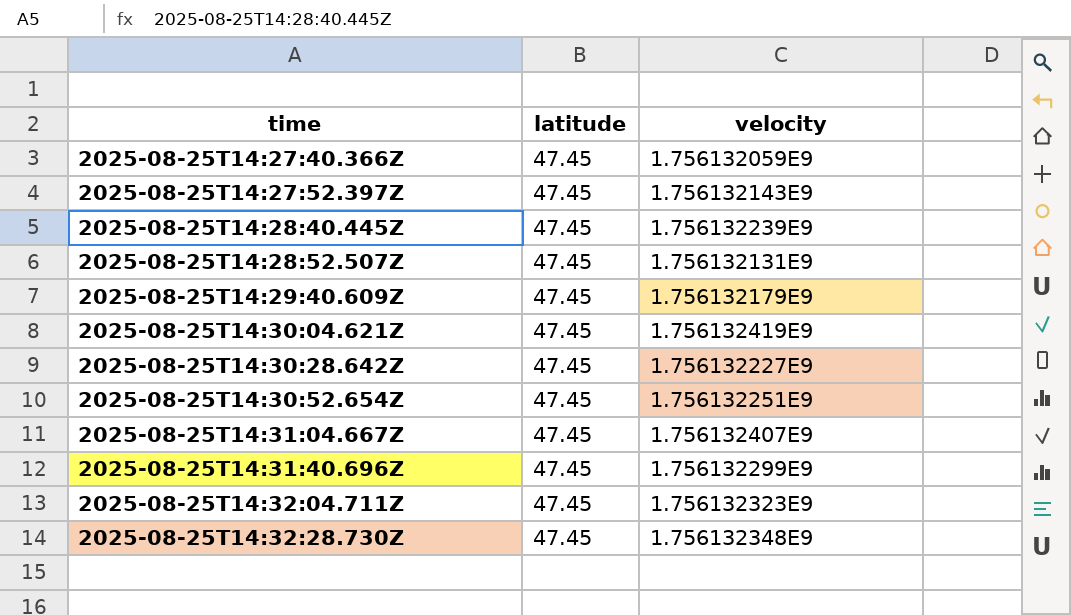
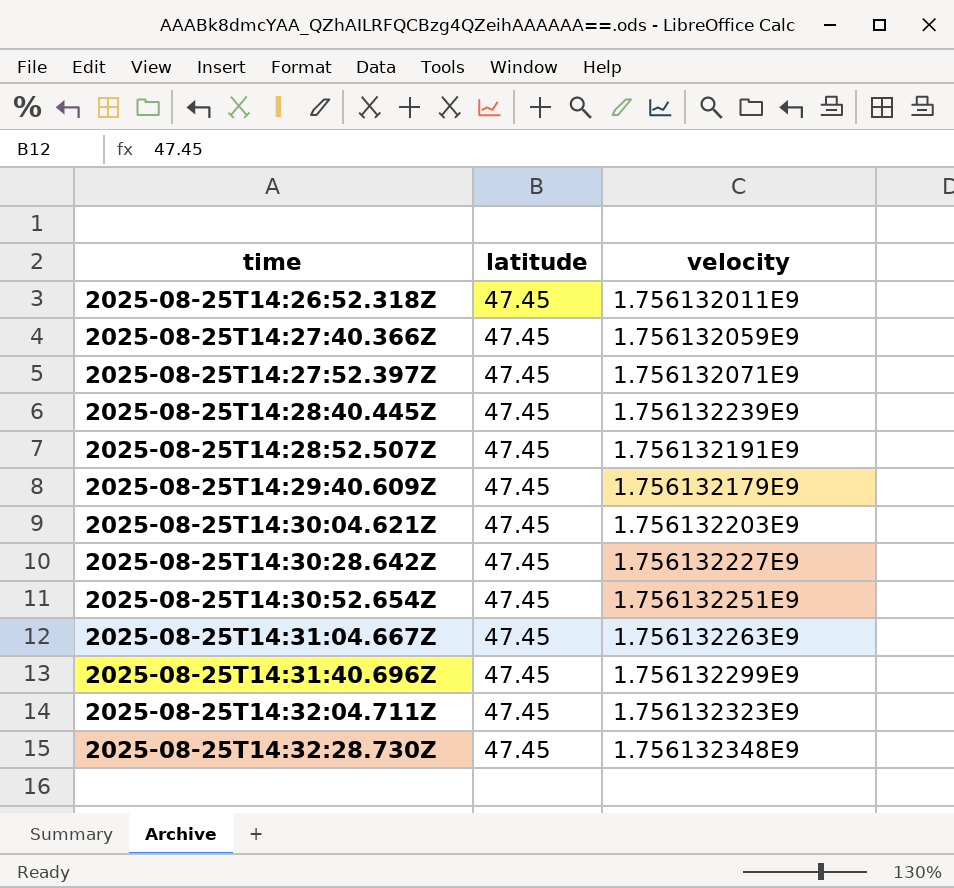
row 2025-08-25T14:26:52.318Z: none -> 47.45 | 1.756132011E9
2025-08-25T14:27:52.397Z | velocity: 1.756132143E9 -> 1.756132071E9
2025-08-25T14:28:52.507Z | velocity: 1.756132131E9 -> 1.756132191E9
2025-08-25T14:30:04.621Z | velocity: 1.756132419E9 -> 1.756132203E9
2025-08-25T14:31:04.667Z | velocity: 1.756132407E9 -> 1.756132263E9

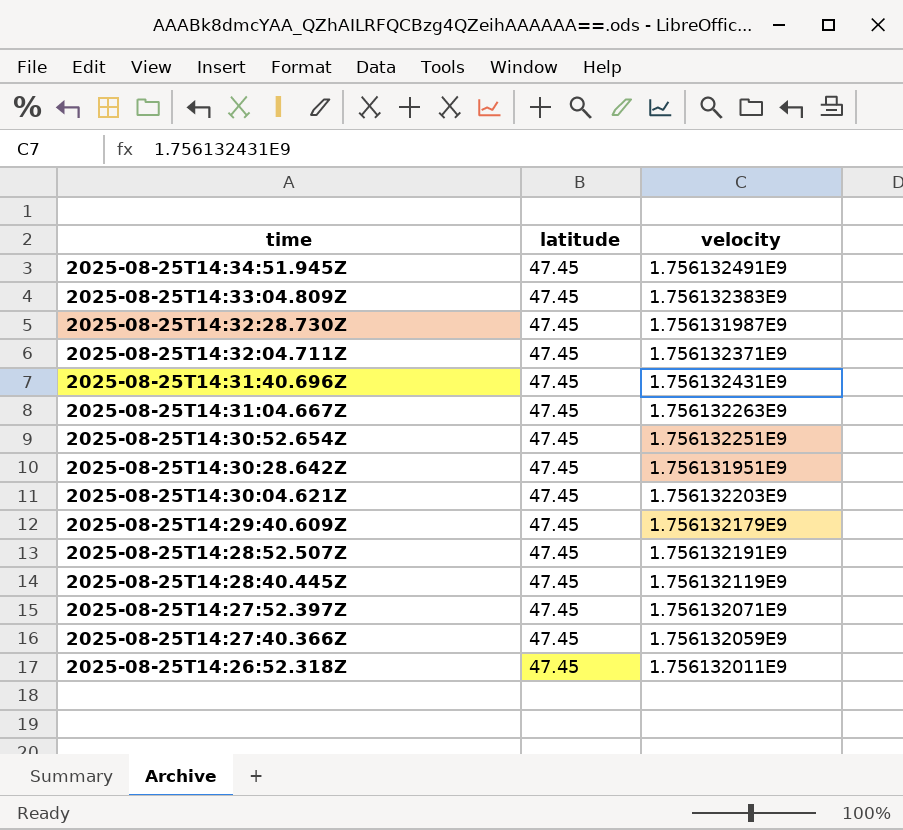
row order: time ascending -> time descending
row 2025-08-25T14:34:51.945Z: none -> 47.45 | 1.756132491E9
row 2025-08-25T14:33:04.809Z: none -> 47.45 | 1.756132383E9
2025-08-25T14:32:28.730Z | velocity: 1.756132348E9 -> 1.756131987E9
2025-08-25T14:32:04.711Z | velocity: 1.756132323E9 -> 1.756132371E9
2025-08-25T14:31:40.696Z | velocity: 1.756132299E9 -> 1.756132431E9
2025-08-25T14:30:28.642Z | velocity: 1.756132227E9 -> 1.756131951E9
2025-08-25T14:28:40.445Z | velocity: 1.756132239E9 -> 1.756132119E9

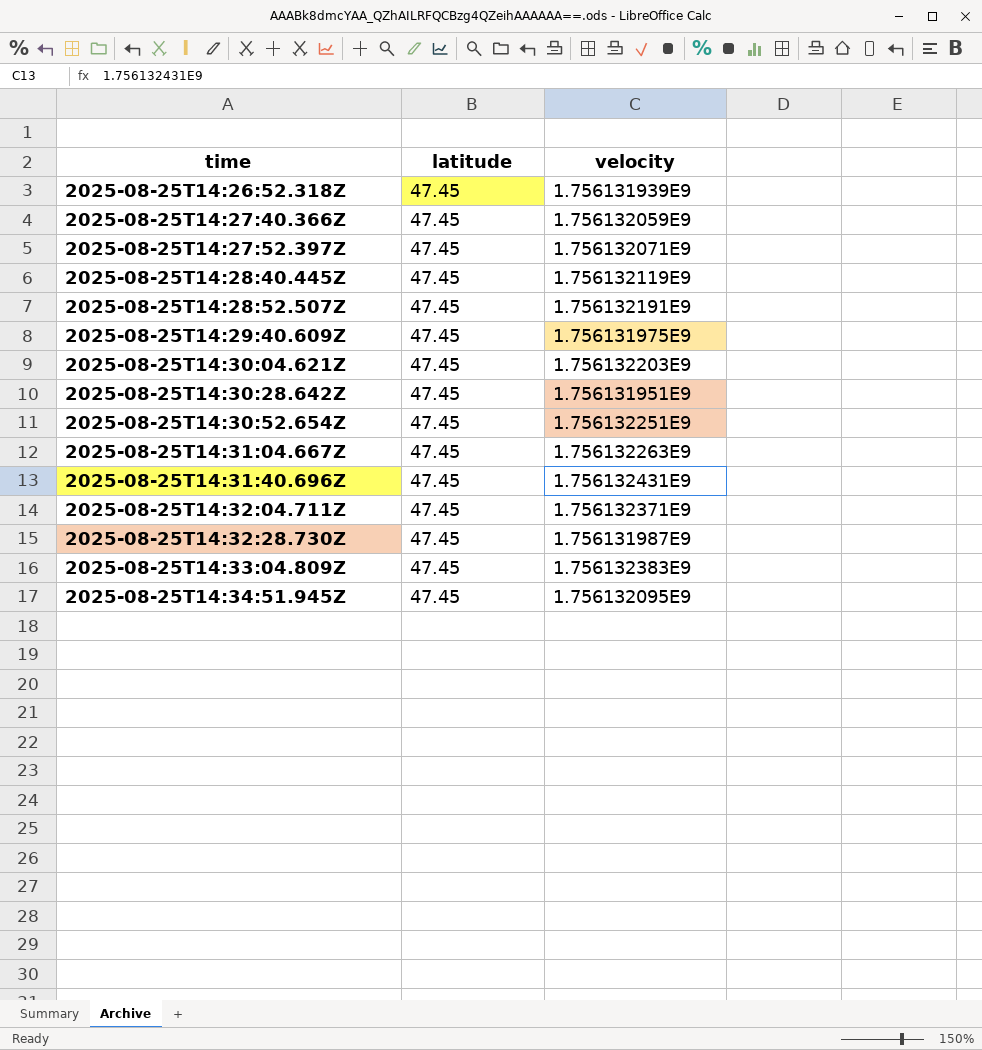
row order: time descending -> time ascending
2025-08-25T14:26:52.318Z | velocity: 1.756132011E9 -> 1.756131939E9
2025-08-25T14:29:40.609Z | velocity: 1.756132179E9 -> 1.756131975E9
2025-08-25T14:34:51.945Z | velocity: 1.756132491E9 -> 1.756132095E9

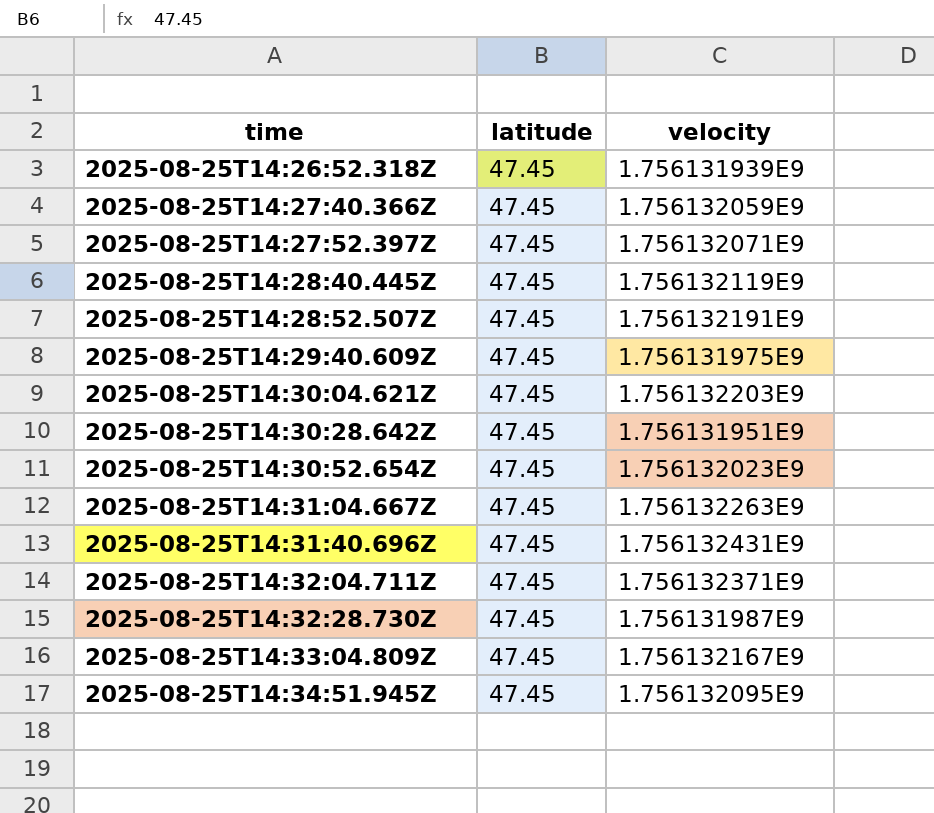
2025-08-25T14:30:52.654Z | velocity: 1.756132251E9 -> 1.756132023E9
2025-08-25T14:33:04.809Z | velocity: 1.756132383E9 -> 1.756132167E9

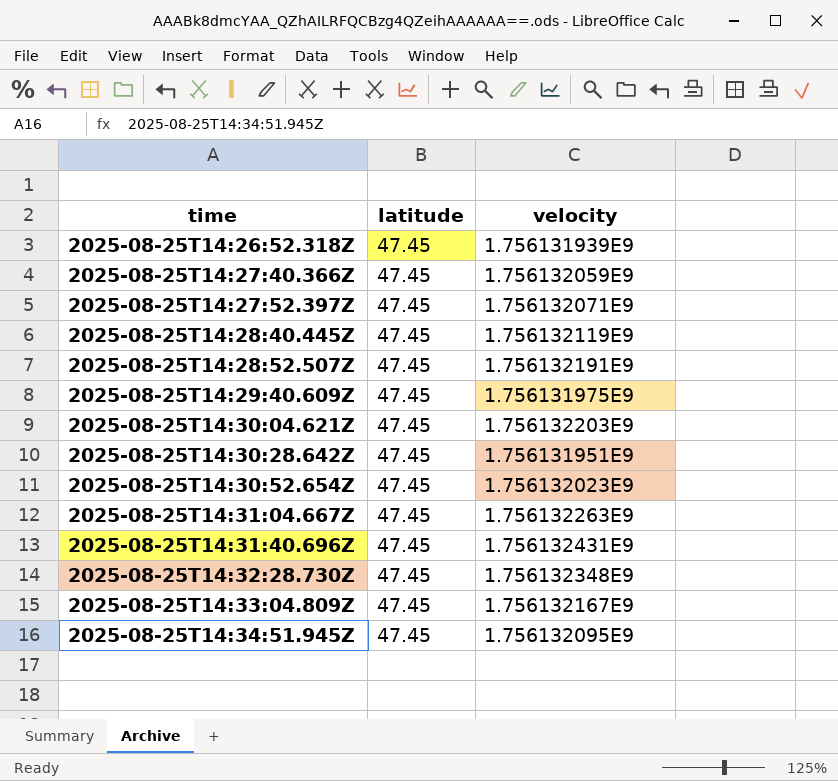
row 2025-08-25T14:32:04.711Z: 47.45 | 1.756132371E9 -> none
2025-08-25T14:32:28.730Z | velocity: 1.756131987E9 -> 1.756132348E9

